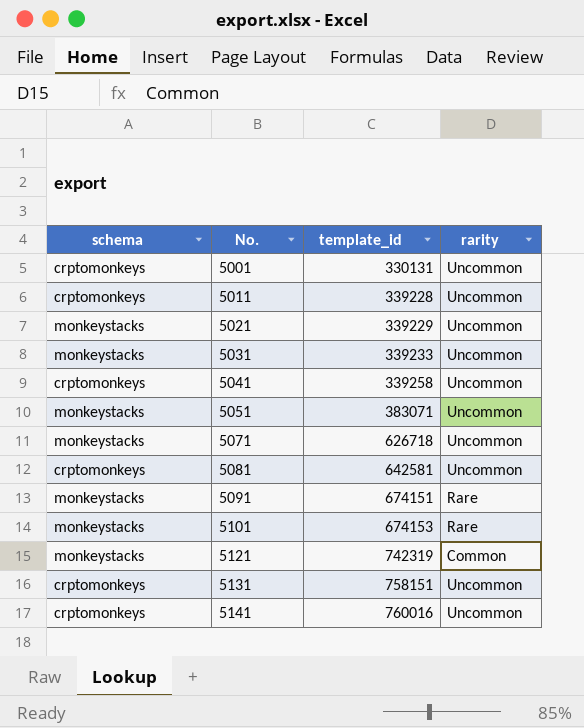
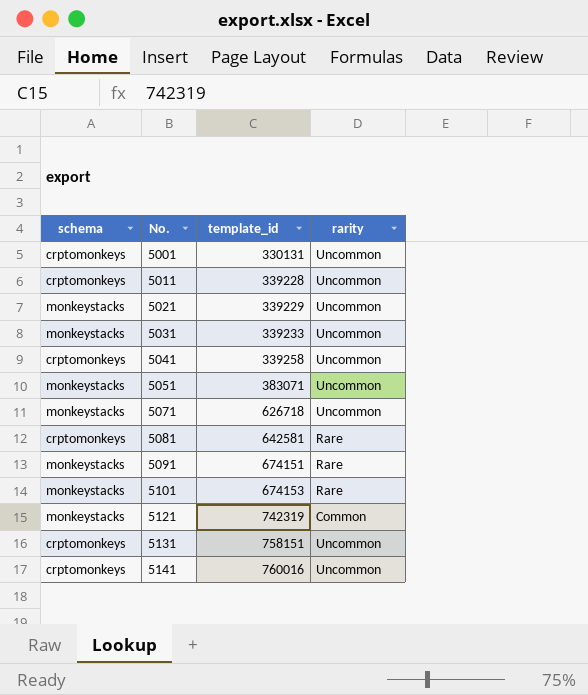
5081 | rarity: Uncommon -> Rare

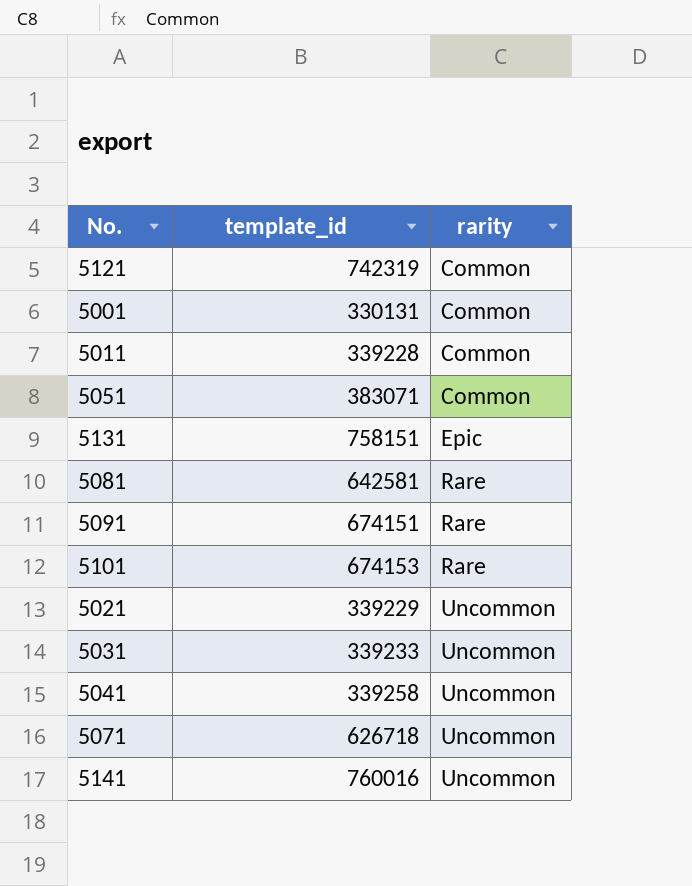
row order: No. ascending -> rarity ascending
column schema | position: 1 -> none
5001 | rarity: Uncommon -> Common
5011 | rarity: Uncommon -> Common
5051 | rarity: Uncommon -> Common
5131 | rarity: Uncommon -> Epic

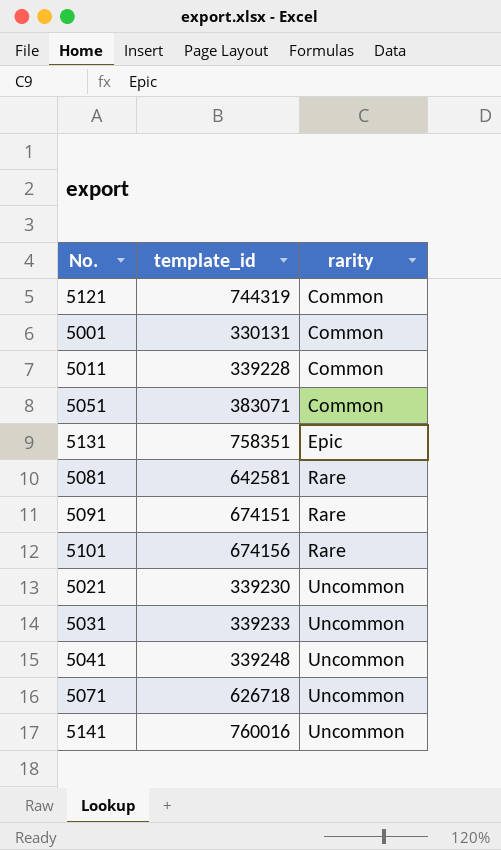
5121 | template_id: 742319 -> 744319
5131 | template_id: 758151 -> 758351
5101 | template_id: 674153 -> 674156
5021 | template_id: 339229 -> 339230
5041 | template_id: 339258 -> 339248

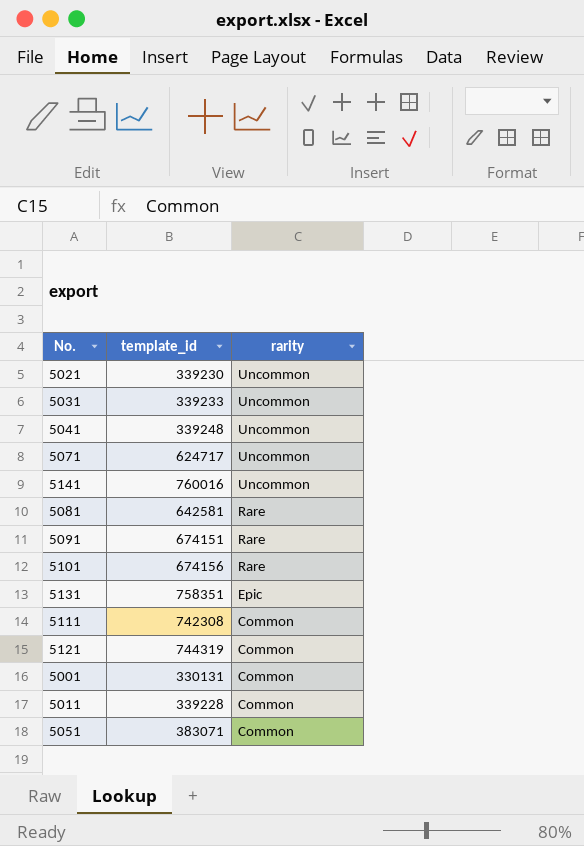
row order: rarity ascending -> rarity descending
5071 | template_id: 626718 -> 624717
row 5111: none -> 742308 | Common

